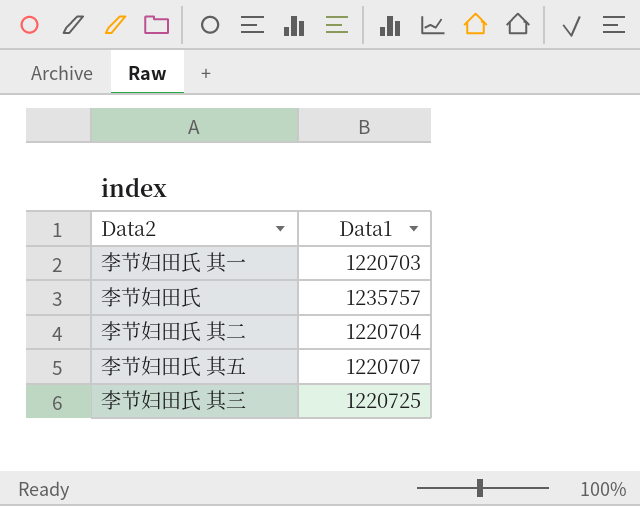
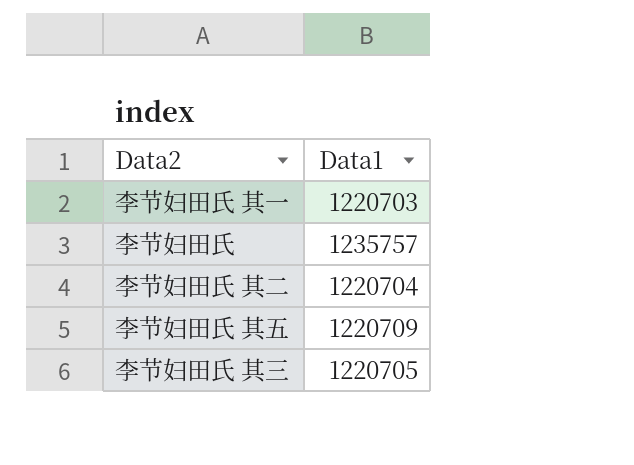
李节妇田氏 其五 | Data1: 1220707 -> 1220709
李节妇田氏 其三 | Data1: 1220725 -> 1220705

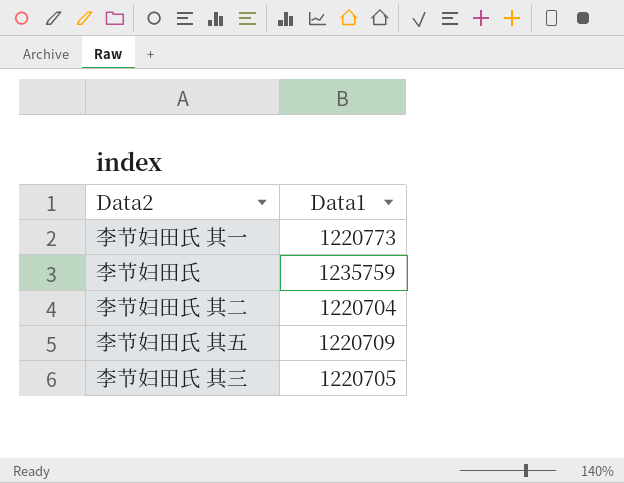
李节妇田氏 其一 | Data1: 1220703 -> 1220773
李节妇田氏 | Data1: 1235757 -> 1235759

